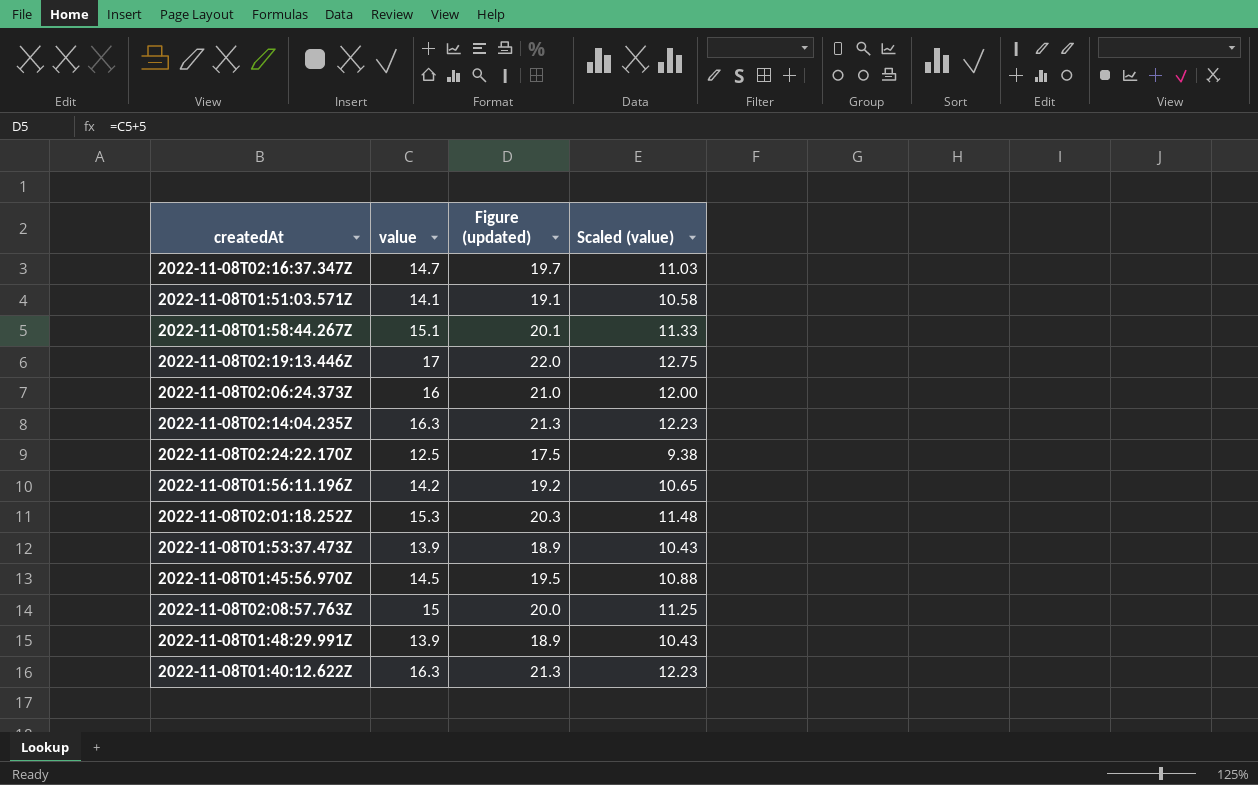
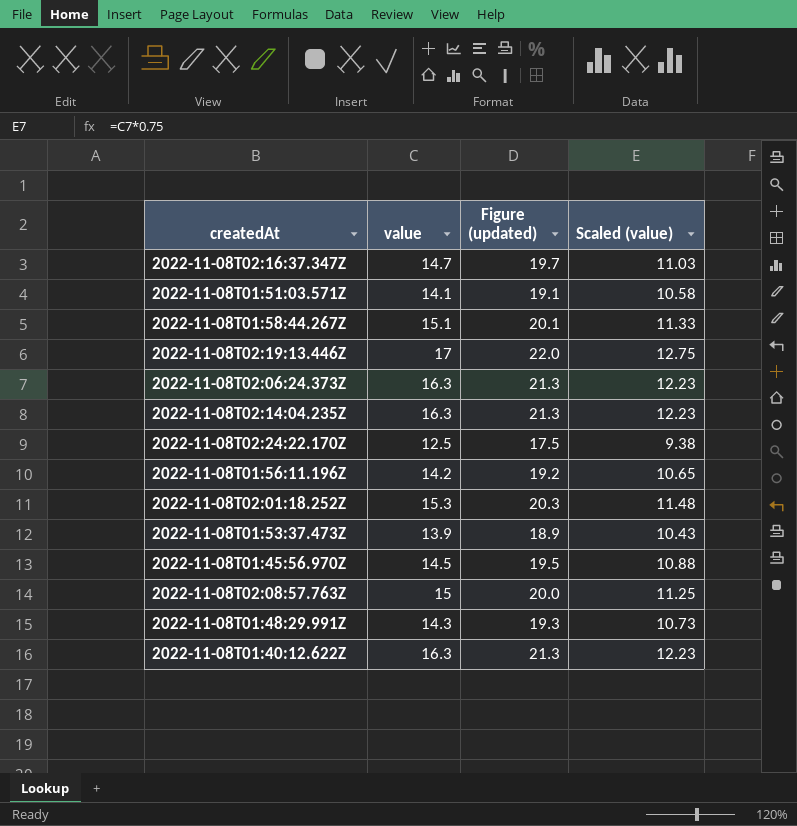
2022-11-08T02:06:24.373Z | value: 16 -> 16.3
2022-11-08T02:06:24.373Z | Figure (updated): 21.0 -> 21.3
2022-11-08T02:06:24.373Z | Scaled (value): 12.00 -> 12.23
2022-11-08T01:48:29.991Z | value: 13.9 -> 14.3
2022-11-08T01:48:29.991Z | Figure (updated): 18.9 -> 19.3
2022-11-08T01:48:29.991Z | Scaled (value): 10.43 -> 10.73

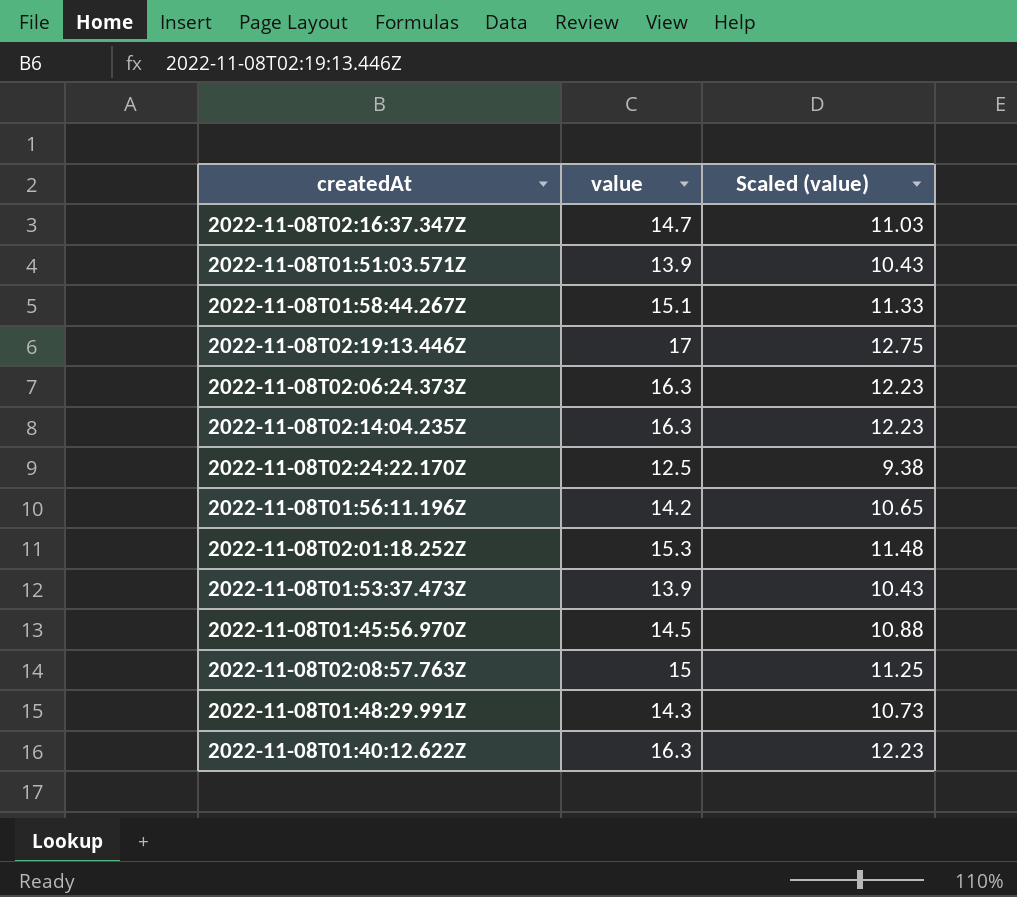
column Figure (updated) | formula: [value] + 5 -> none
2022-11-08T01:51:03.571Z | value: 14.1 -> 13.9
2022-11-08T01:51:03.571Z | Scaled (value): 10.58 -> 10.43

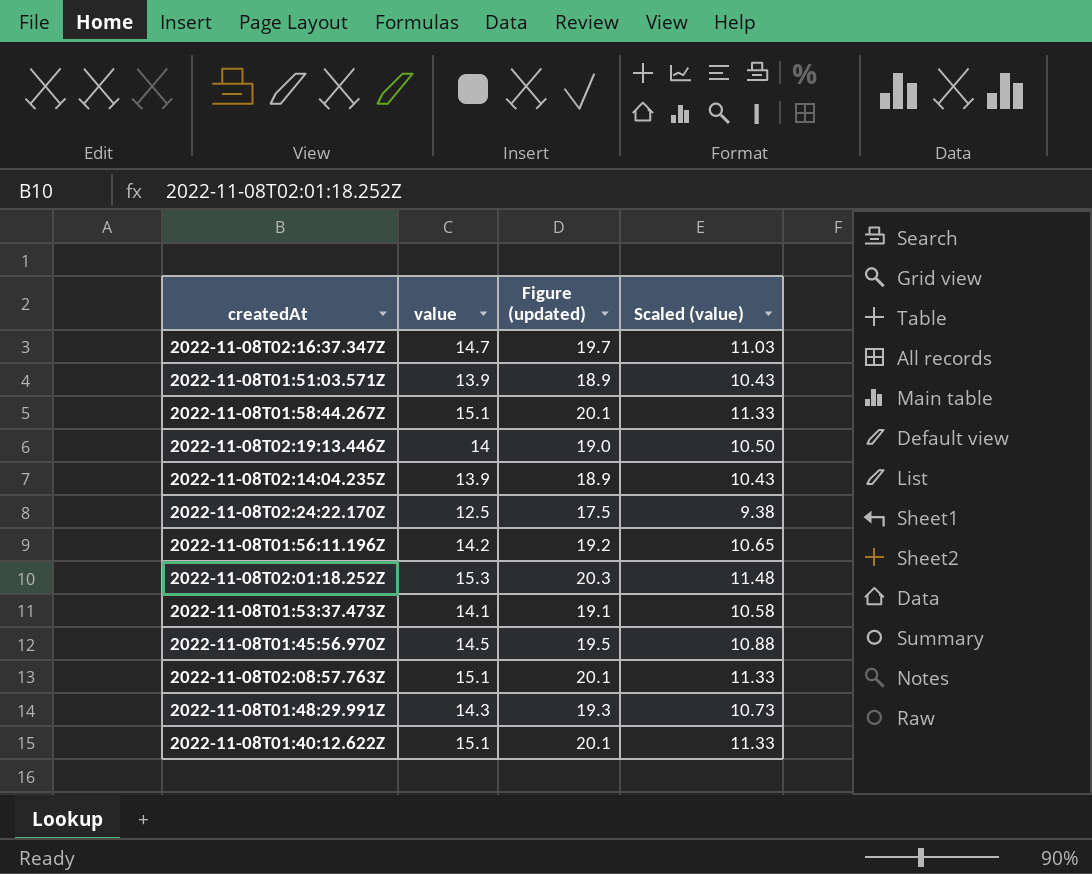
column Figure (updated) | formula: none -> [value] + 5
row 2022-11-08T02:06:24.373Z: 16.3 | 12.23 -> none
2022-11-08T02:19:13.446Z | value: 17 -> 14
2022-11-08T02:19:13.446Z | Scaled (value): 12.75 -> 10.50
2022-11-08T02:14:04.235Z | value: 16.3 -> 13.9
2022-11-08T02:14:04.235Z | Scaled (value): 12.23 -> 10.43
2022-11-08T01:53:37.473Z | value: 13.9 -> 14.1
2022-11-08T01:53:37.473Z | Scaled (value): 10.43 -> 10.58
2022-11-08T02:08:57.763Z | value: 15 -> 15.1
2022-11-08T02:08:57.763Z | Scaled (value): 11.25 -> 11.33
2022-11-08T01:40:12.622Z | value: 16.3 -> 15.1
2022-11-08T01:40:12.622Z | Scaled (value): 12.23 -> 11.33

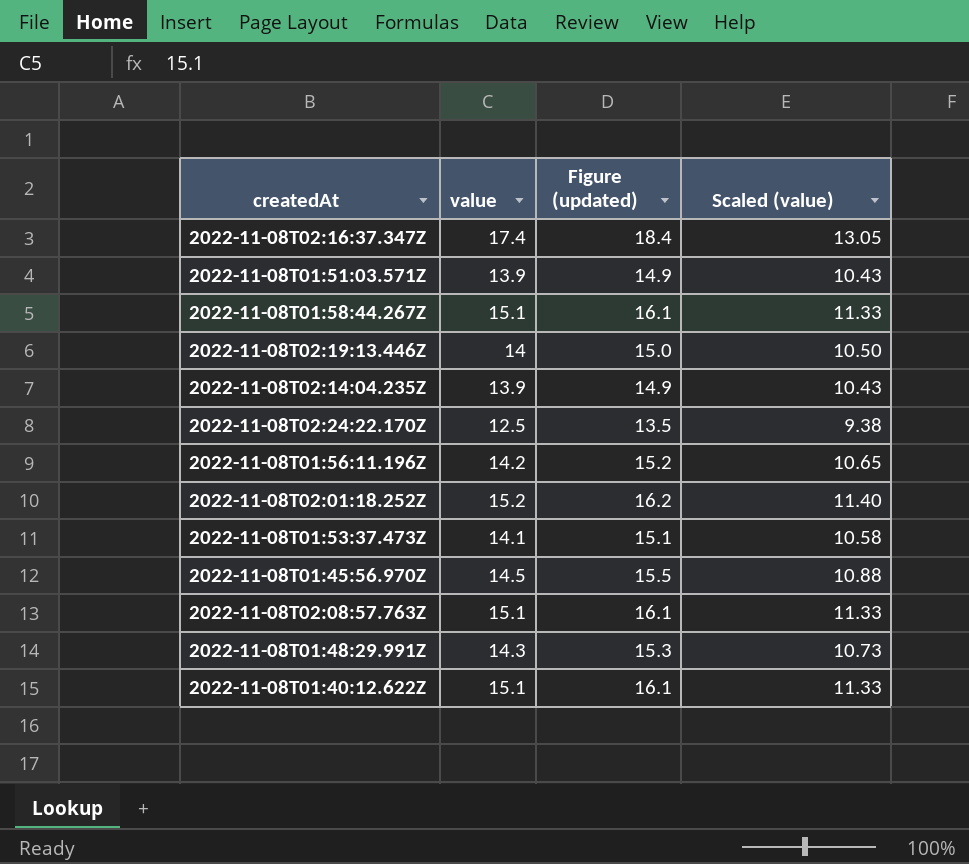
column Figure (updated) | formula: [value] + 5 -> [value] + 1
2022-11-08T02:16:37.347Z | value: 14.7 -> 17.4
2022-11-08T02:16:37.347Z | Scaled (value): 11.03 -> 13.05
2022-11-08T02:01:18.252Z | value: 15.3 -> 15.2
2022-11-08T02:01:18.252Z | Scaled (value): 11.48 -> 11.40

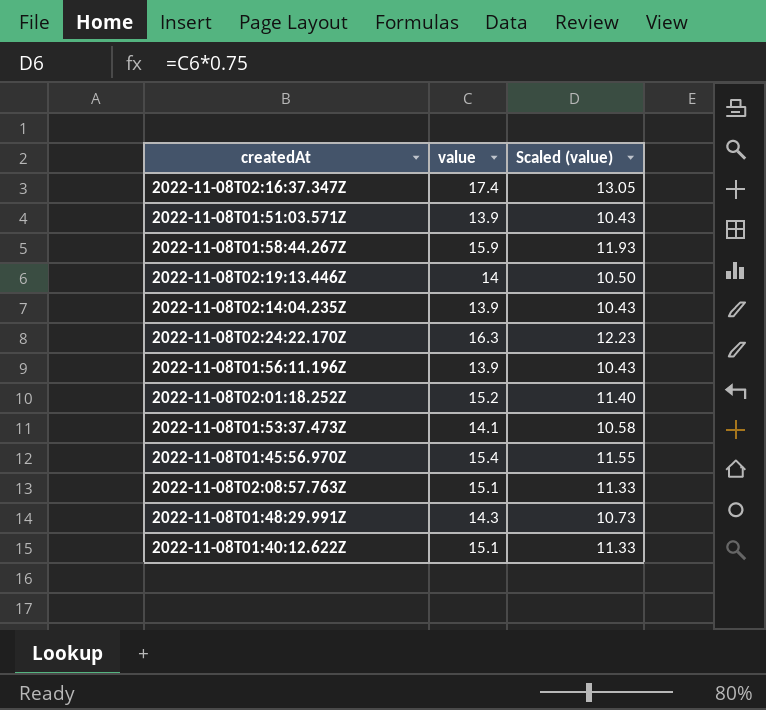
column Figure (updated) | formula: [value] + 1 -> none
2022-11-08T01:58:44.267Z | value: 15.1 -> 15.9
2022-11-08T01:58:44.267Z | Scaled (value): 11.33 -> 11.93
2022-11-08T02:24:22.170Z | value: 12.5 -> 16.3
2022-11-08T02:24:22.170Z | Scaled (value): 9.38 -> 12.23
2022-11-08T01:56:11.196Z | value: 14.2 -> 13.9
2022-11-08T01:56:11.196Z | Scaled (value): 10.65 -> 10.43
2022-11-08T01:45:56.970Z | value: 14.5 -> 15.4
2022-11-08T01:45:56.970Z | Scaled (value): 10.88 -> 11.55

